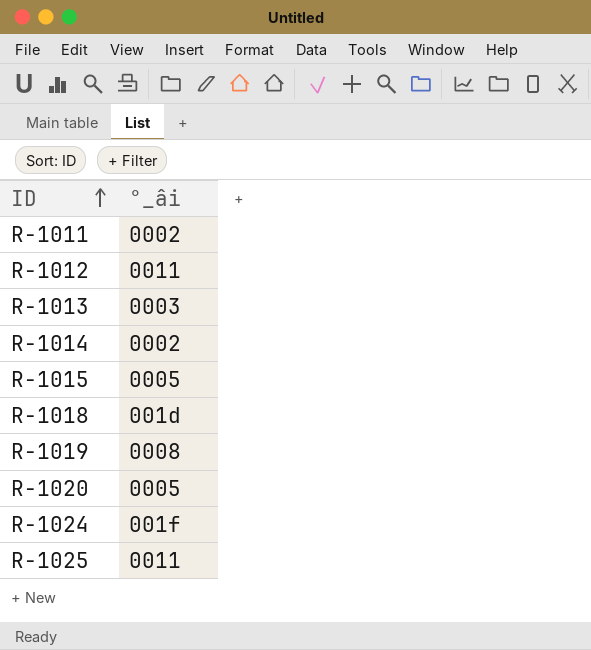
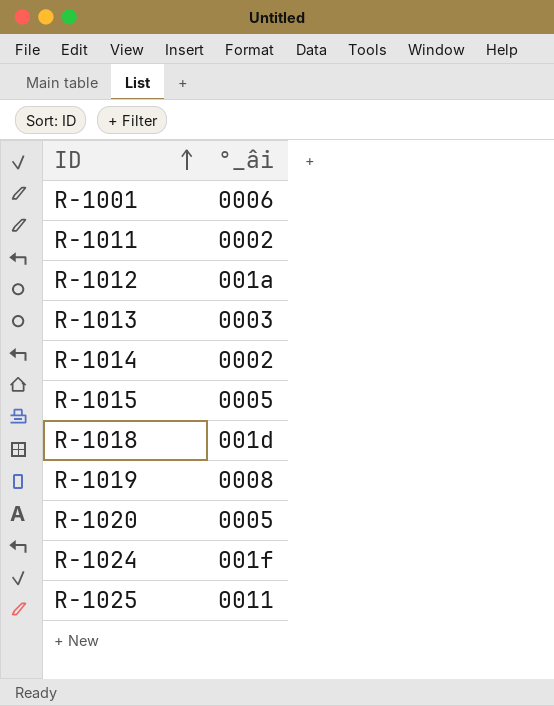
row R-1001: none -> 0006
R-1012 | °_âi: 0011 -> 001a

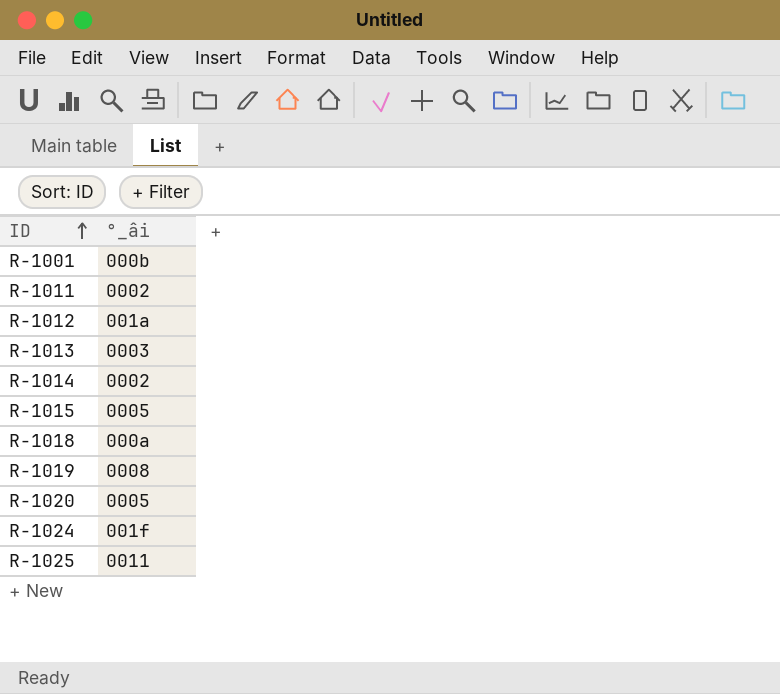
R-1001 | °_âi: 0006 -> 000b
R-1018 | °_âi: 001d -> 000a

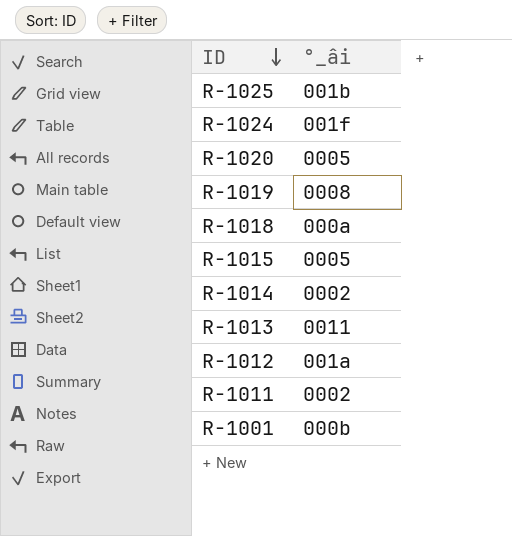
row order: ID ascending -> ID descending
R-1025 | °_âi: 0011 -> 001b
R-1013 | °_âi: 0003 -> 0011

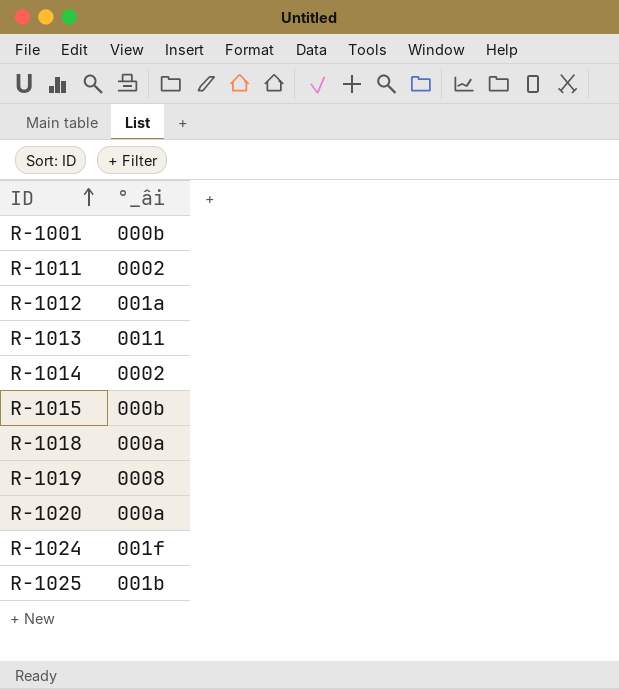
row order: ID descending -> ID ascending
R-1015 | °_âi: 0005 -> 000b
R-1020 | °_âi: 0005 -> 000a

